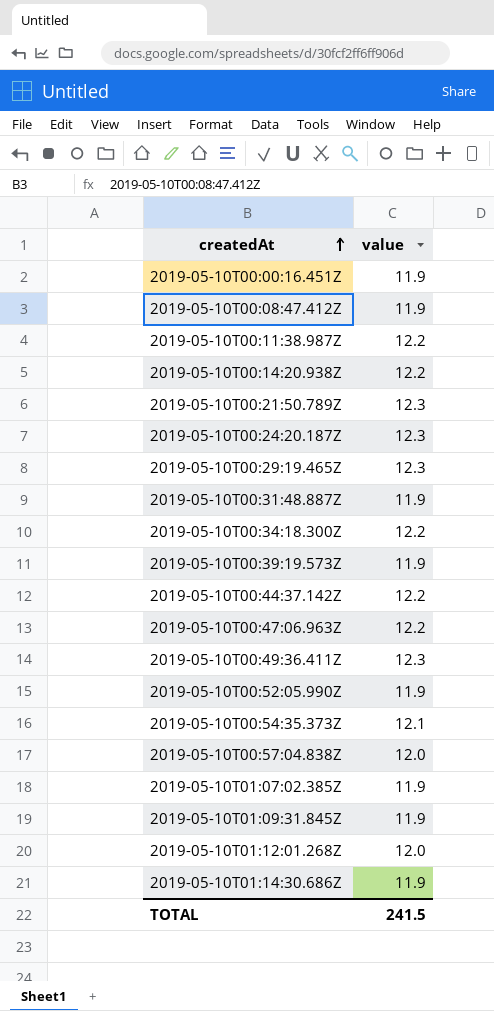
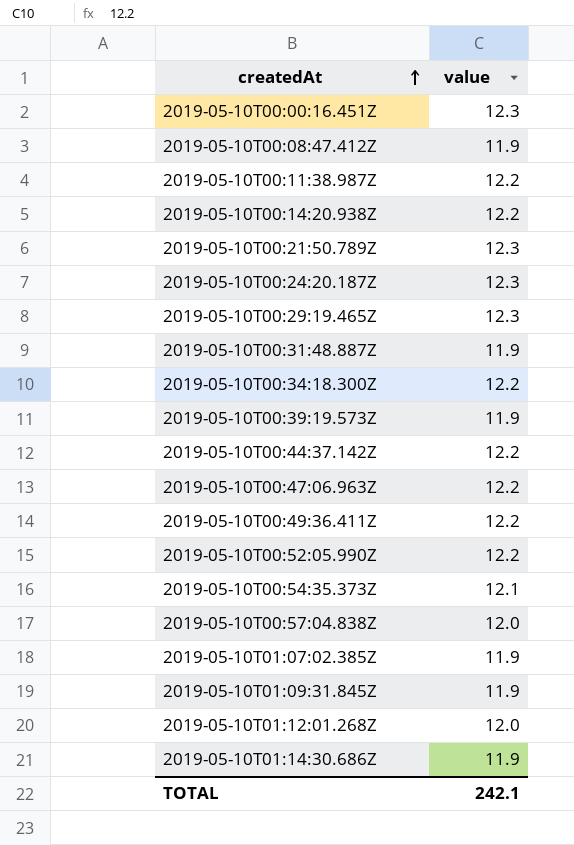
2019-05-10T00:00:16.451Z | value: 11.9 -> 12.3
2019-05-10T00:49:36.411Z | value: 12.3 -> 12.2
2019-05-10T00:52:05.990Z | value: 11.9 -> 12.2
TOTAL | value: 241.5 -> 242.1

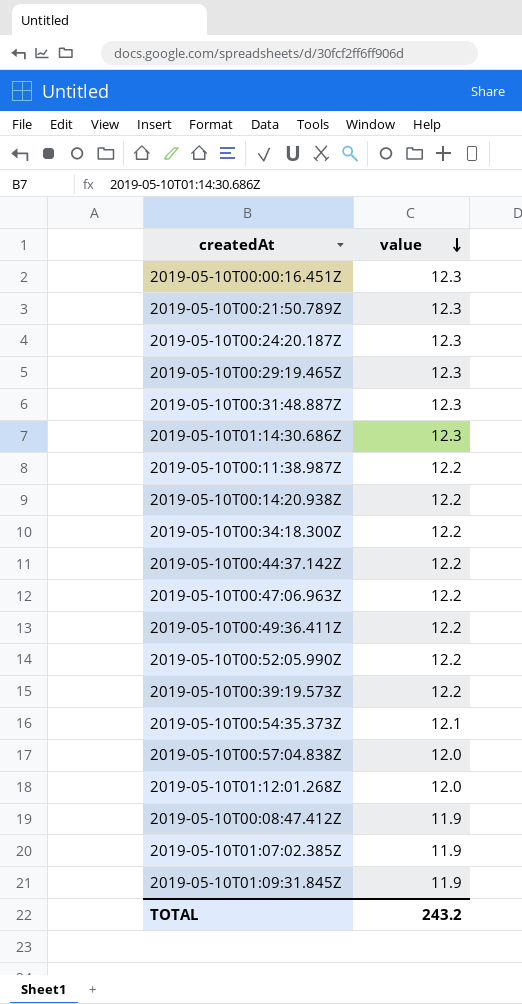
row order: createdAt ascending -> value descending
2019-05-10T00:31:48.887Z | value: 11.9 -> 12.3
2019-05-10T01:14:30.686Z | value: 11.9 -> 12.3
2019-05-10T00:39:19.573Z | value: 11.9 -> 12.2
TOTAL | value: 242.1 -> 243.2

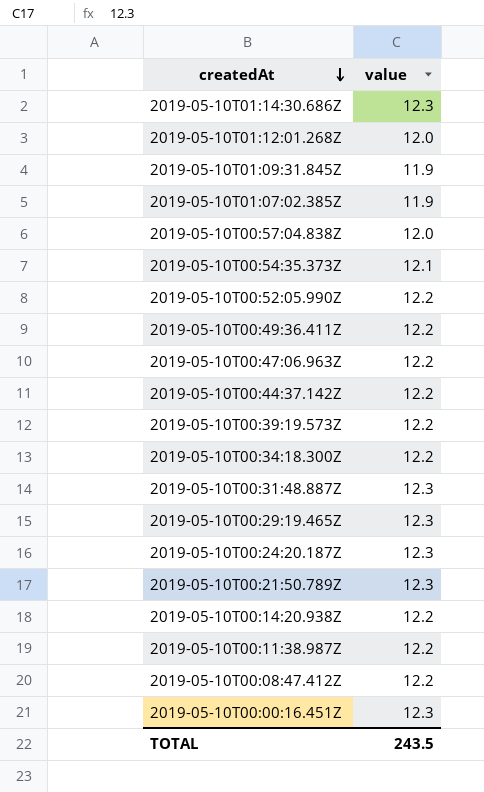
row order: value descending -> createdAt descending
2019-05-10T00:08:47.412Z | value: 11.9 -> 12.2
TOTAL | value: 243.2 -> 243.5

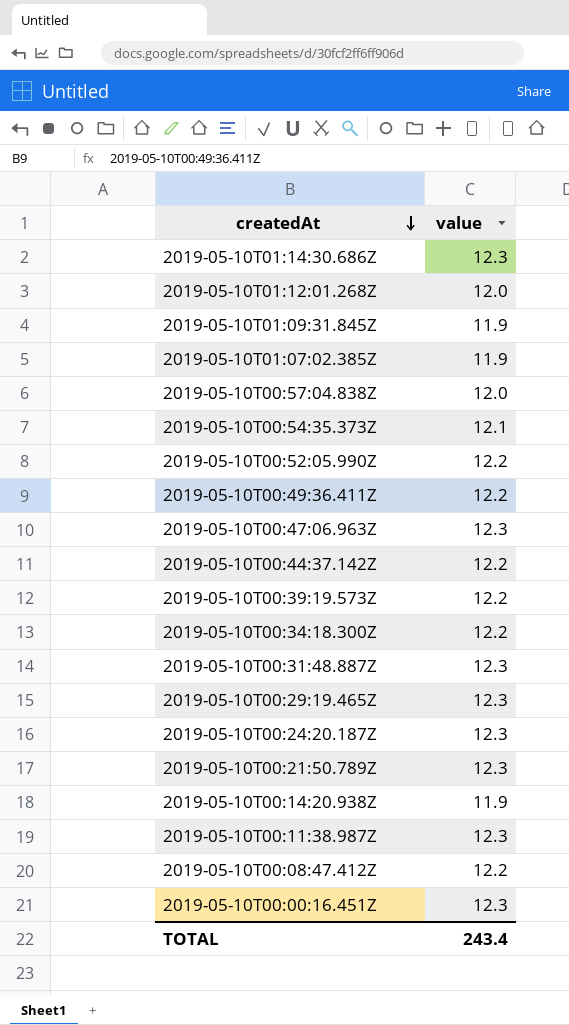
2019-05-10T00:47:06.963Z | value: 12.2 -> 12.3
2019-05-10T00:14:20.938Z | value: 12.2 -> 11.9
2019-05-10T00:11:38.987Z | value: 12.2 -> 12.3
TOTAL | value: 243.5 -> 243.4

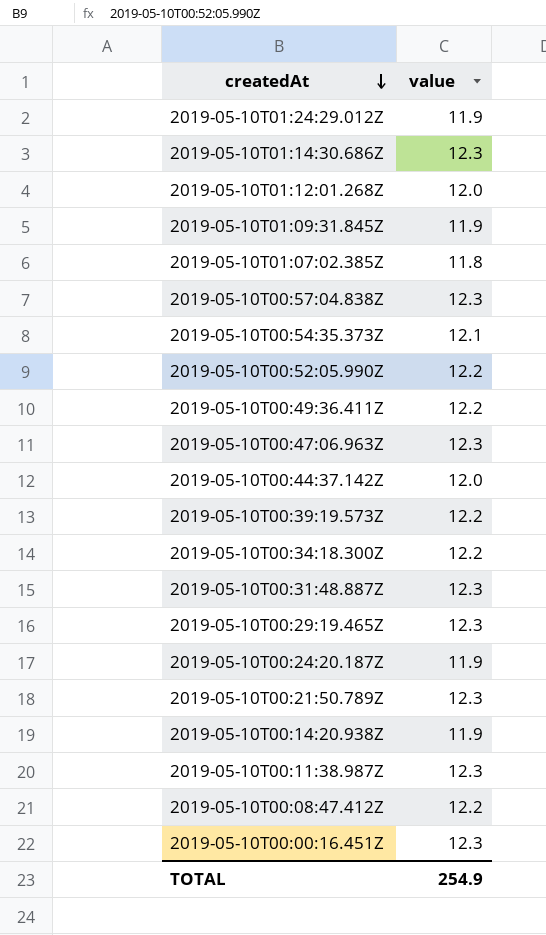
row 2019-05-10T01:24:29.012Z: none -> 11.9
2019-05-10T01:07:02.385Z | value: 11.9 -> 11.8
2019-05-10T00:57:04.838Z | value: 12.0 -> 12.3
2019-05-10T00:44:37.142Z | value: 12.2 -> 12.0
2019-05-10T00:24:20.187Z | value: 12.3 -> 11.9
TOTAL | value: 243.4 -> 254.9

